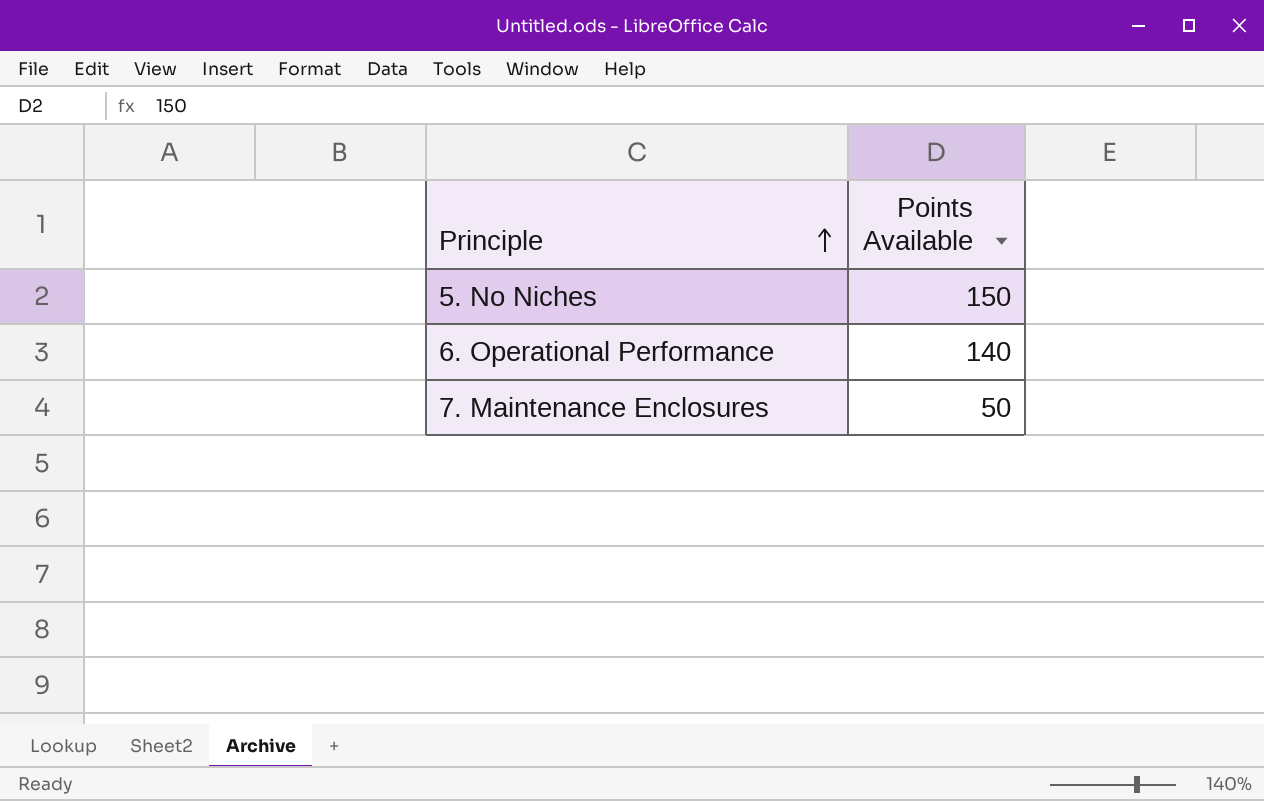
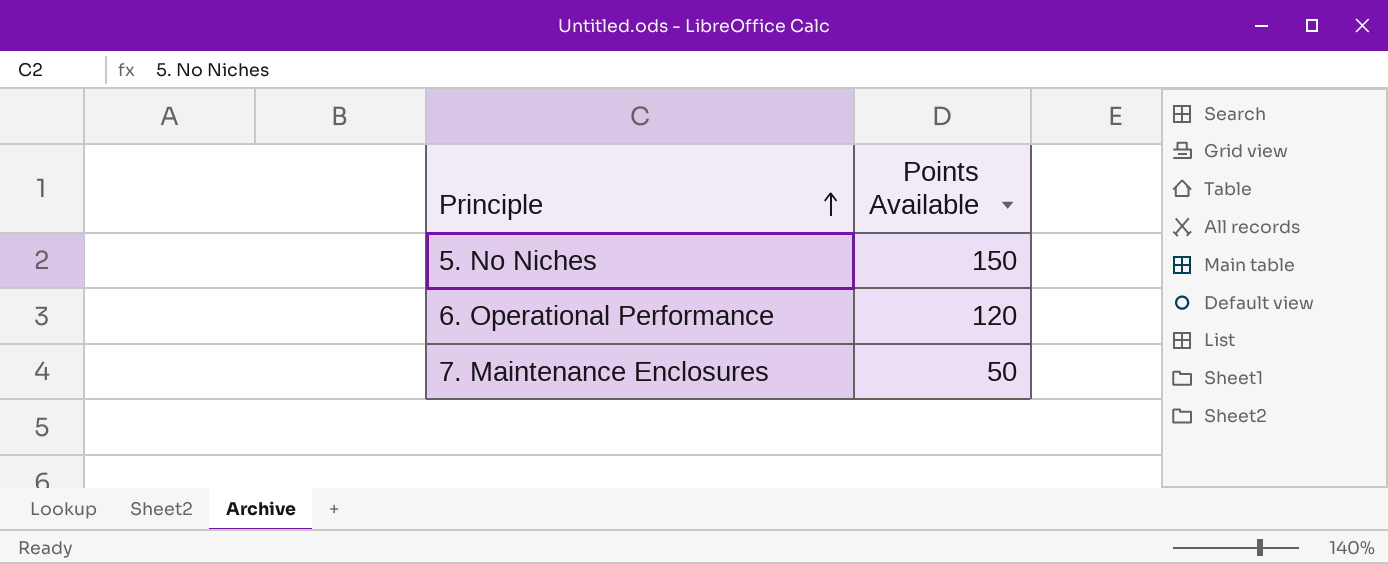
6. Operational Performance | Points Available: 140 -> 120

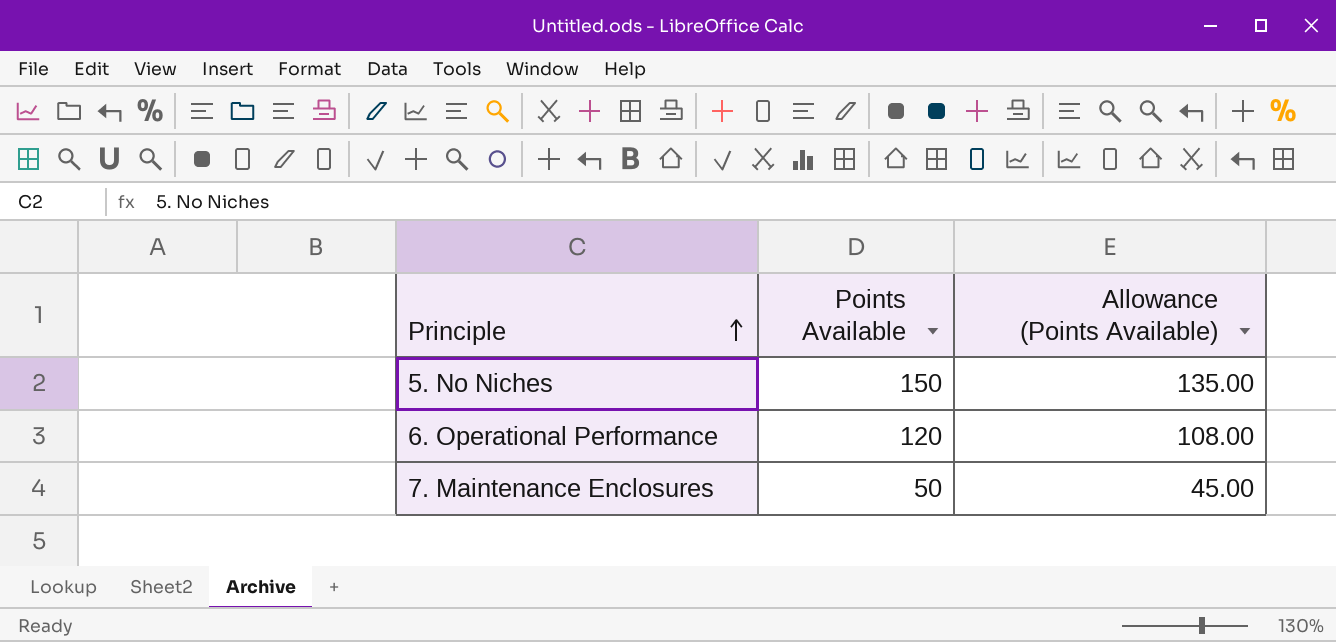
column Allowance (Points Available) | formula: none -> [Points Available] * 0.9

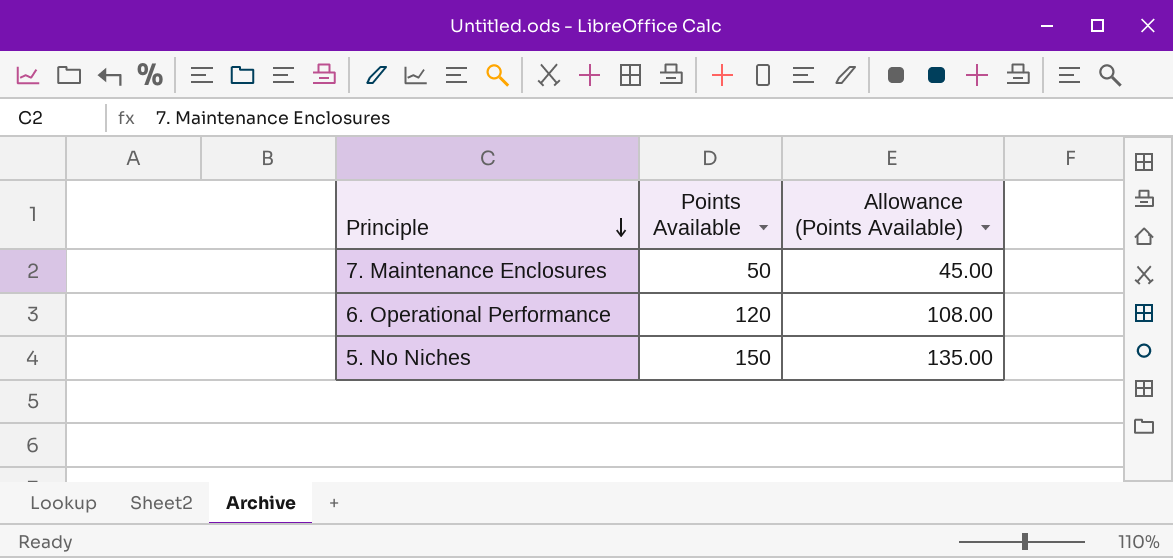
row order: Principle ascending -> Principle descending

